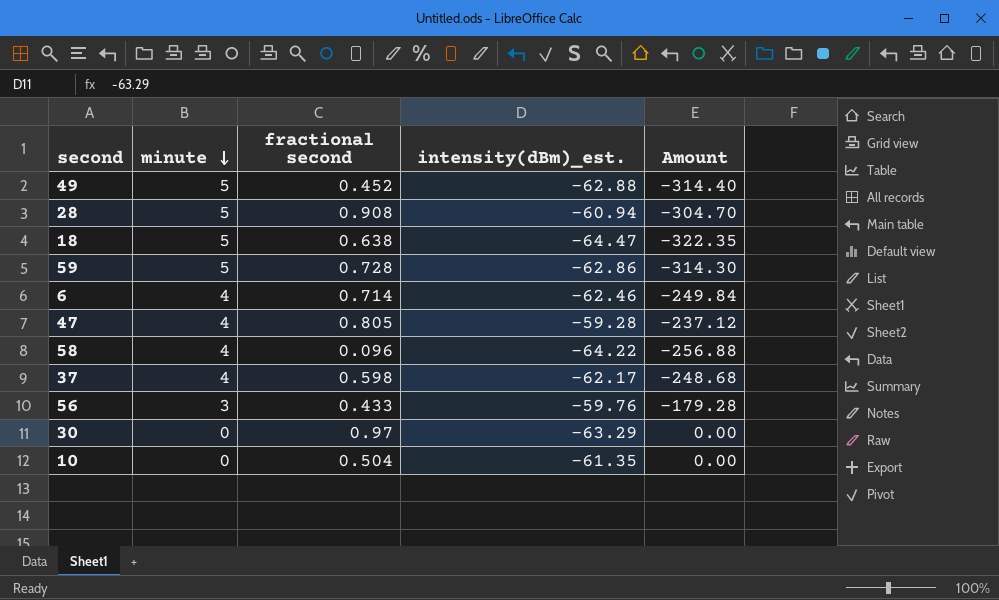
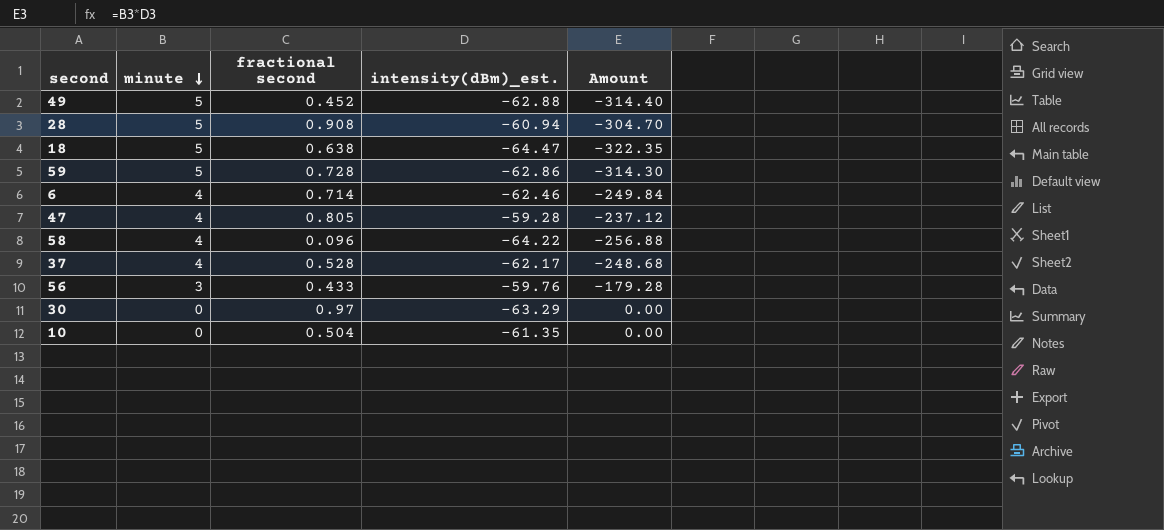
37 | fractional second: 0.598 -> 0.528

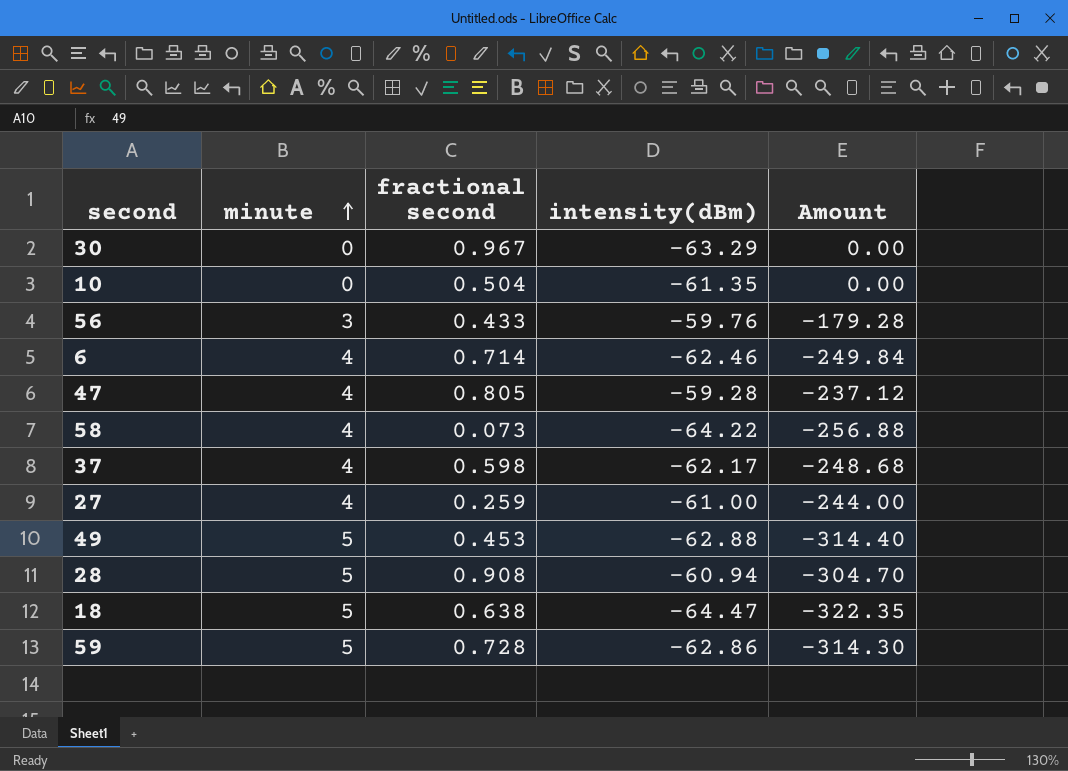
row order: minute descending -> minute ascending
column name: intensity(dBm)_est. -> intensity(dBm)
30 | fractional second: 0.97 -> 0.967
58 | fractional second: 0.096 -> 0.073
37 | fractional second: 0.528 -> 0.598
row 27: none -> 4 | 0.259 | -61.00 | -244.00
49 | fractional second: 0.452 -> 0.453

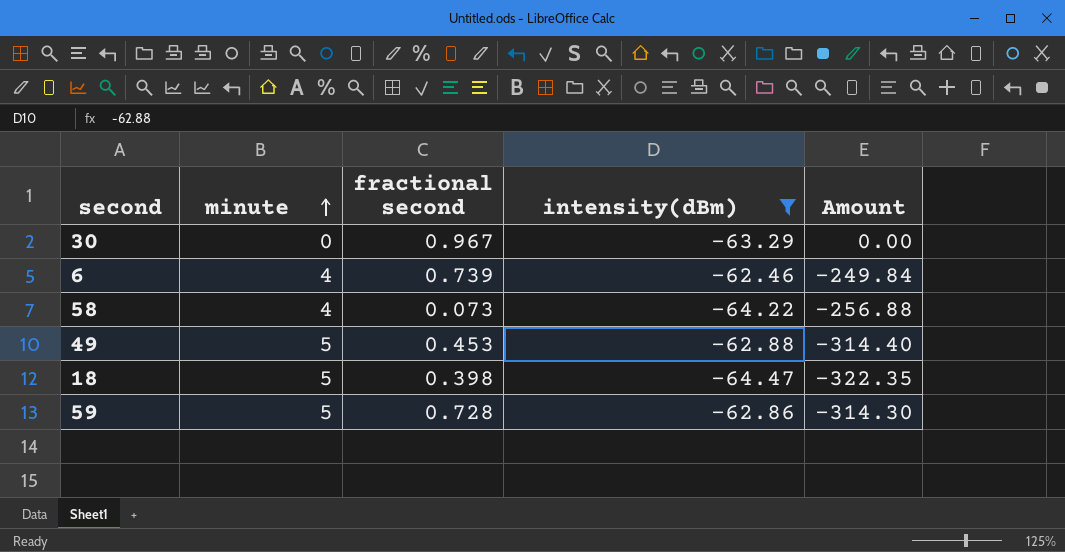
filter: none -> intensity(dBm) <= -62.46
6 | fractional second: 0.714 -> 0.739
18 | fractional second: 0.638 -> 0.398

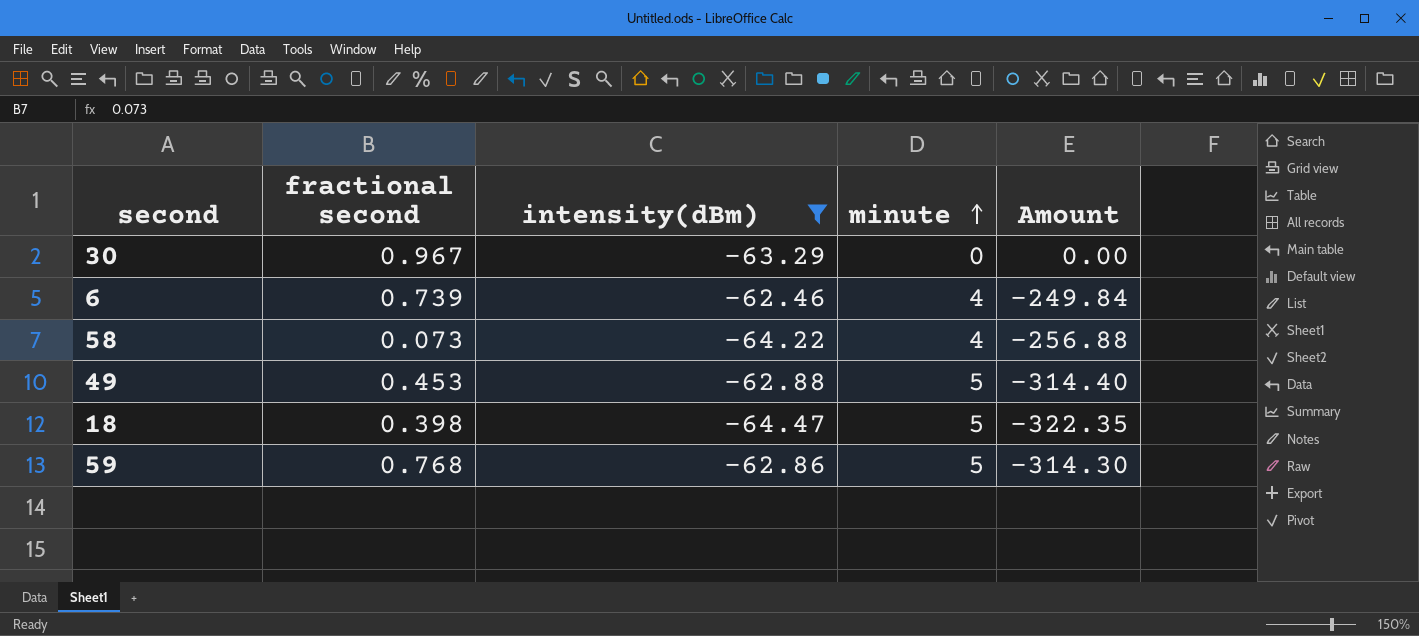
column minute | position: 2 -> 4
59 | fractional second: 0.728 -> 0.768

